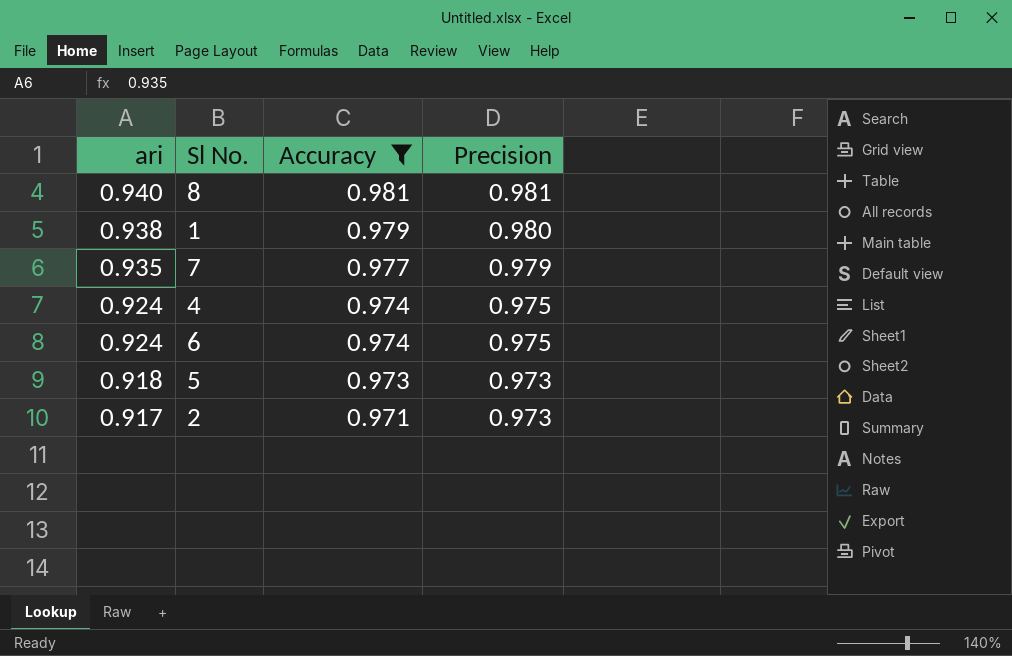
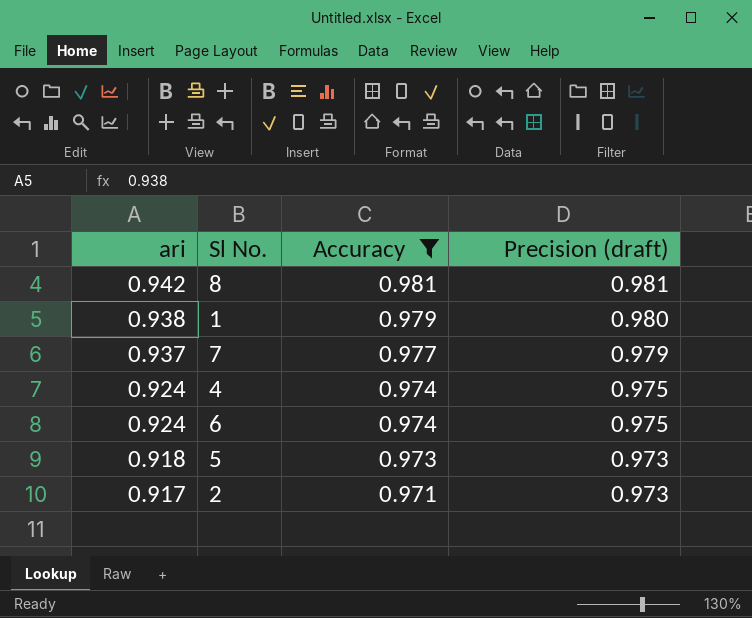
column name: Precision -> Precision (draft)
8 | ari: 0.940 -> 0.942
7 | ari: 0.935 -> 0.937

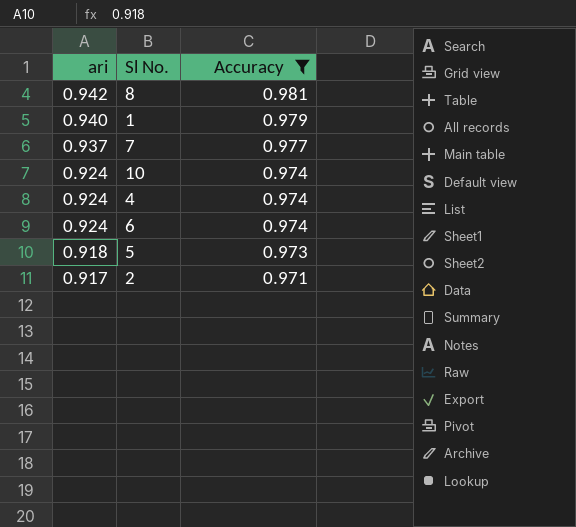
column Precision (draft) | position: 4 -> none
1 | ari: 0.938 -> 0.940
row 10: none -> 0.924 | 0.974

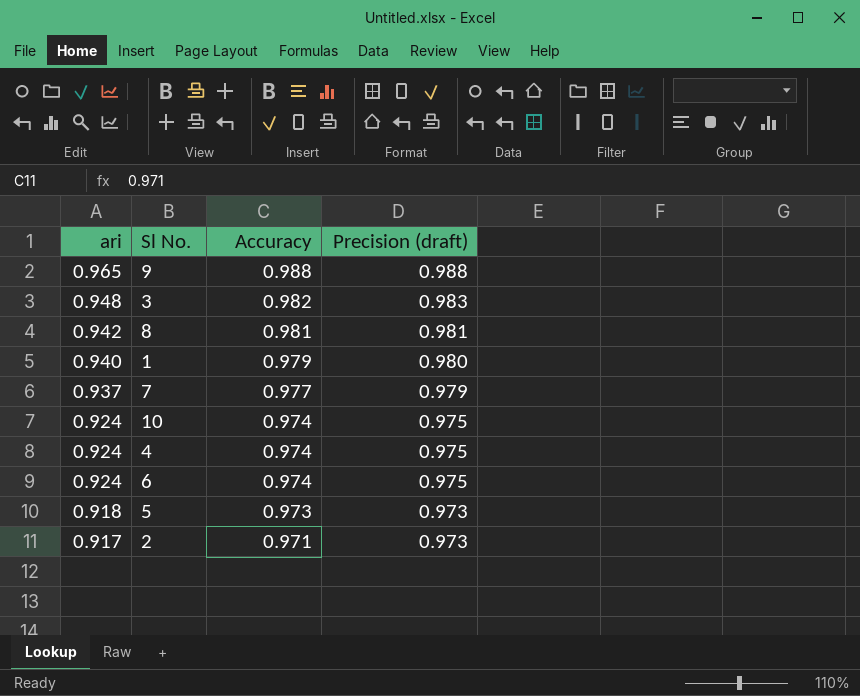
filter: Accuracy <= 0.981 -> none
column Precision (draft) | position: none -> 4

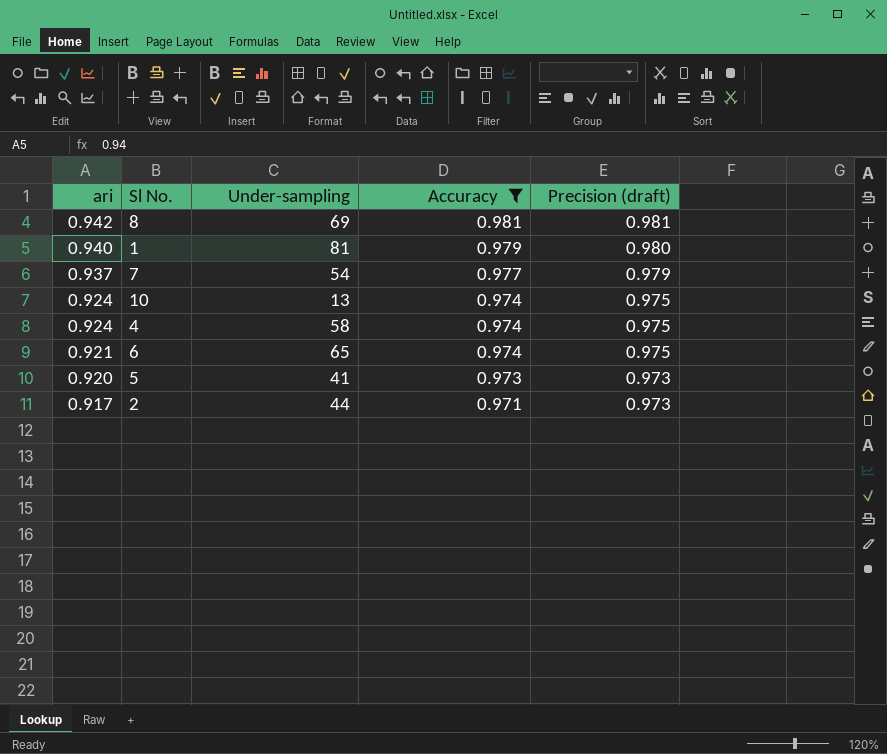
filter: none -> Accuracy <= 0.981
column Under-sampling | position: none -> 3
6 | ari: 0.924 -> 0.921
5 | ari: 0.918 -> 0.920

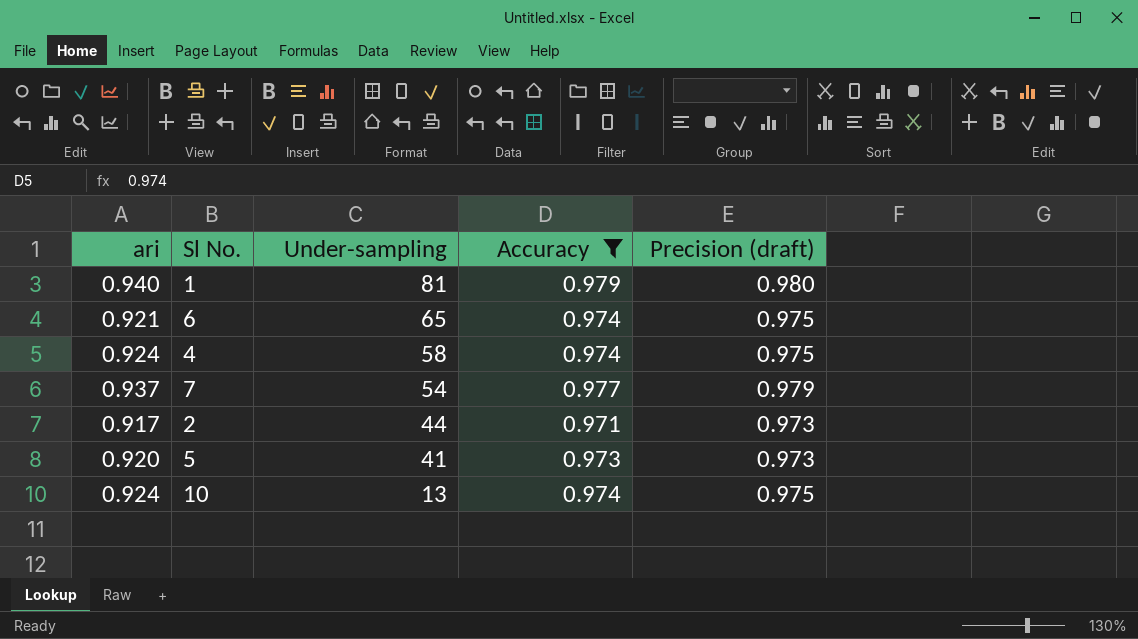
row order: ari descending -> Under-sampling descending
row 8: 0.942 | 69 | 0.981 | 0.981 -> none

